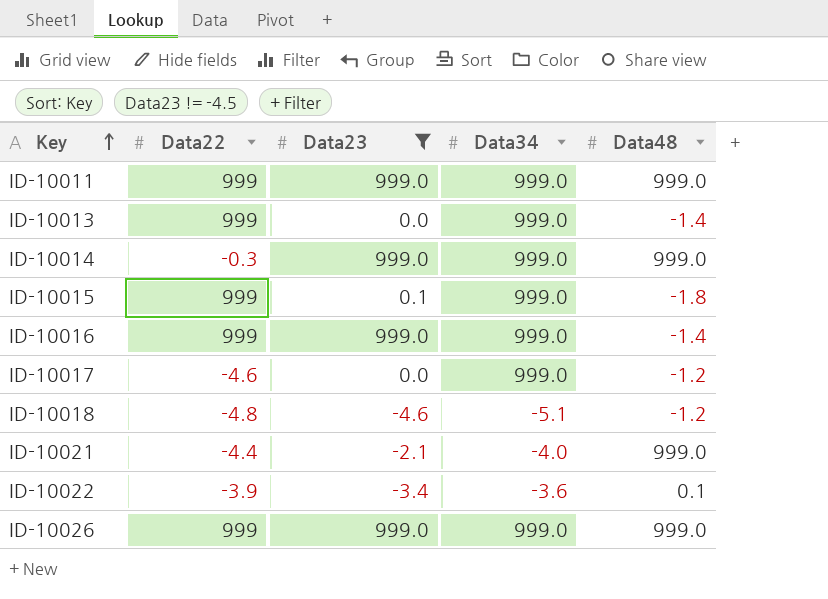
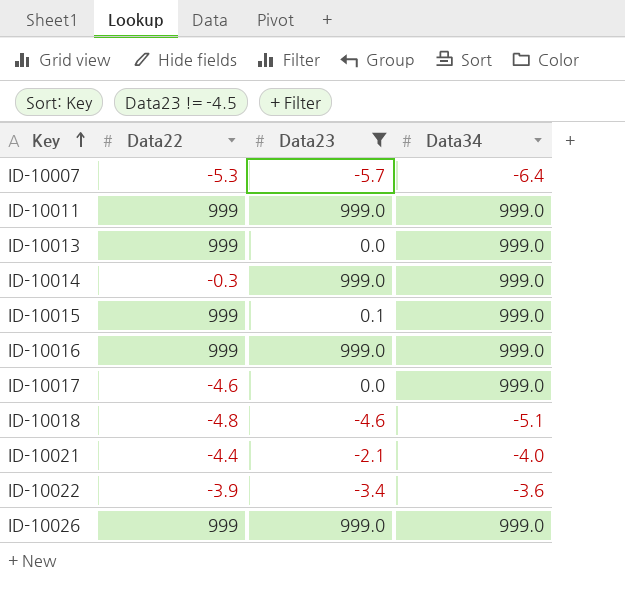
column Data48 | position: 5 -> none
row ID-10007: none -> -5.3 | -5.7 | -6.4

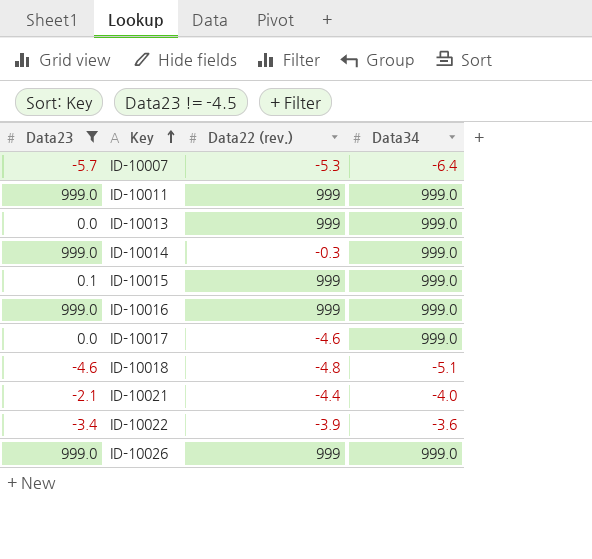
column Data23 | position: 3 -> 1
column name: Data22 -> Data22 (rev.)

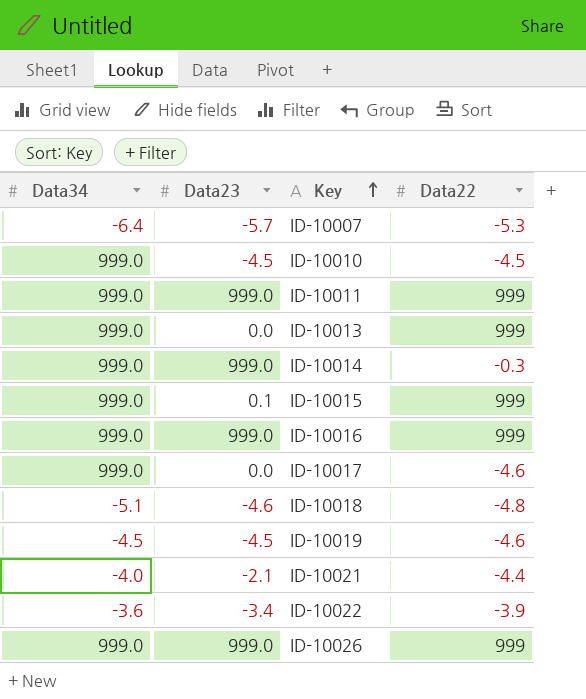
filter: Data23 != -4.5 -> none
column Data34 | position: 4 -> 1
column name: Data22 (rev.) -> Data22

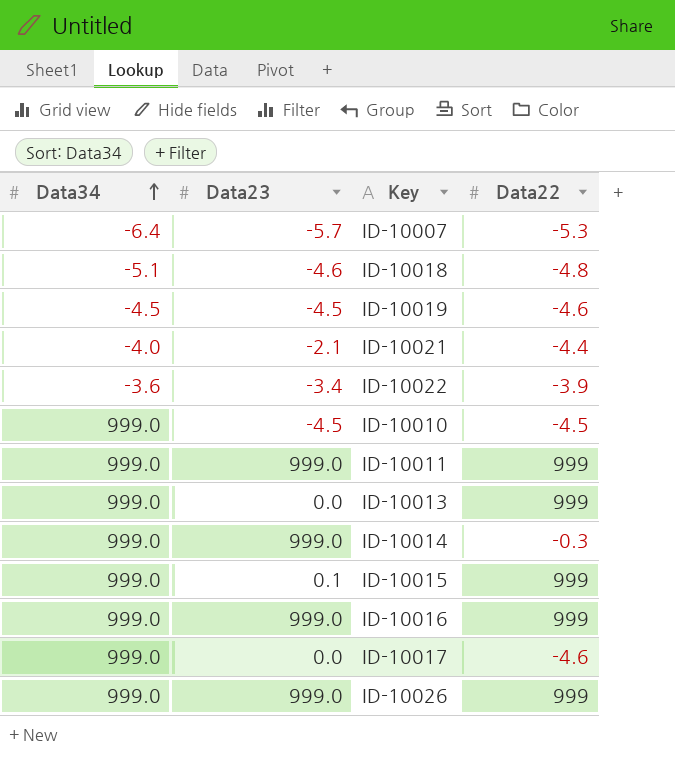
row order: Key ascending -> Data34 ascending

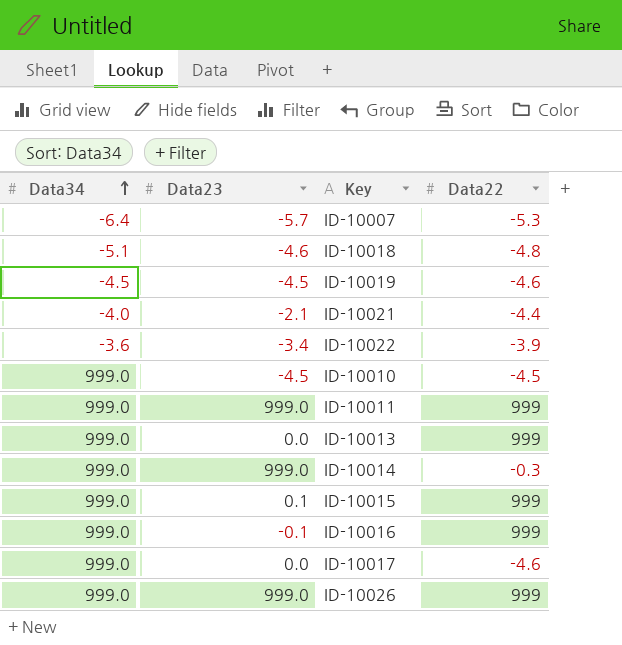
ID-10016 | Data23: 999.0 -> -0.1

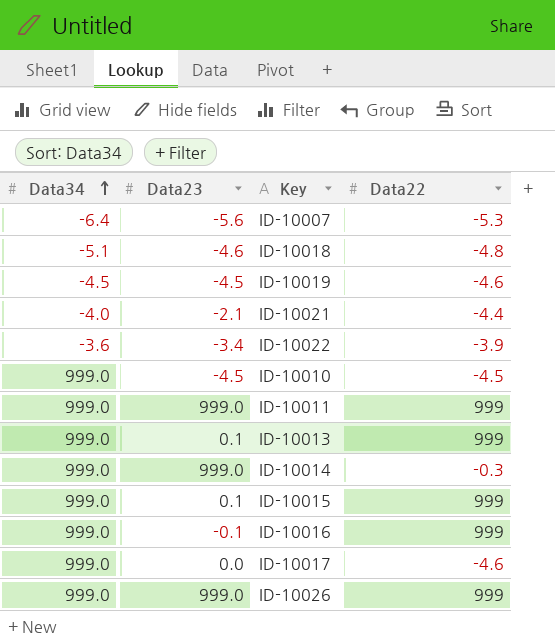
ID-10007 | Data23: -5.7 -> -5.6
ID-10013 | Data23: 0.0 -> 0.1

